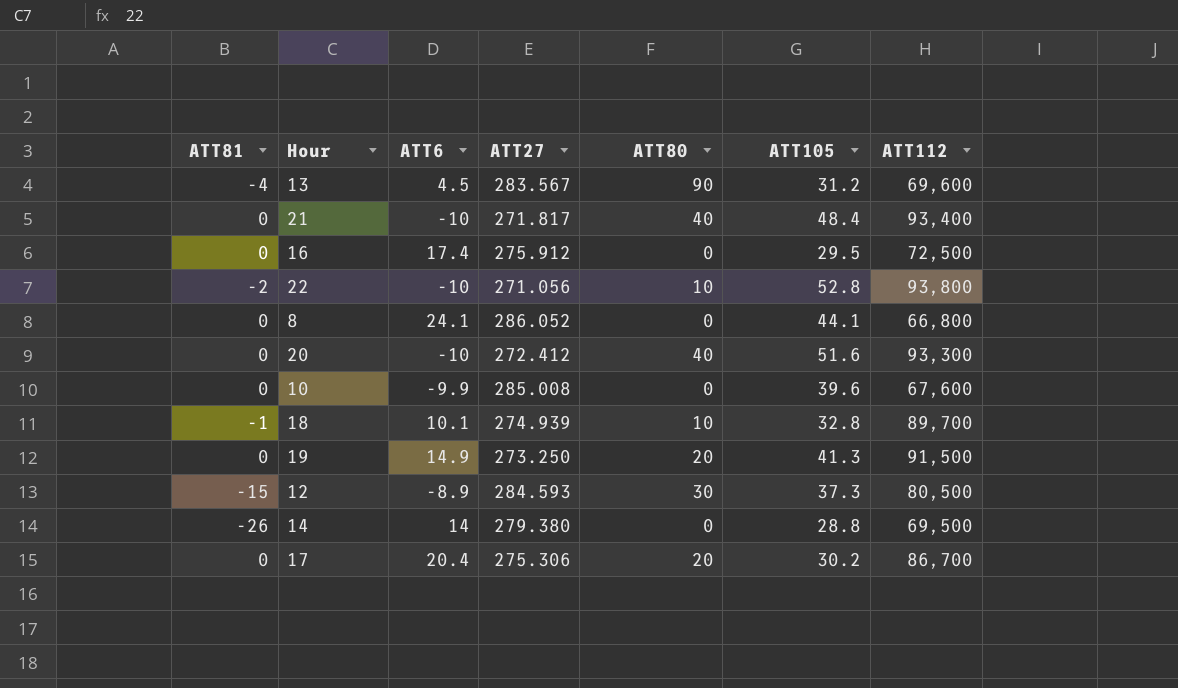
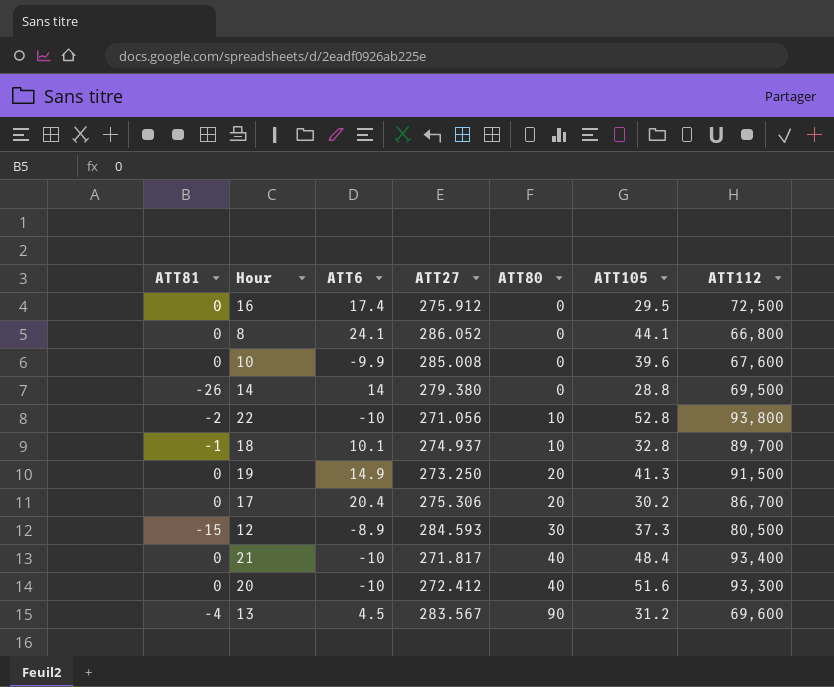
row order: none -> ATT80 ascending
18 | ATT27: 274.939 -> 274.937

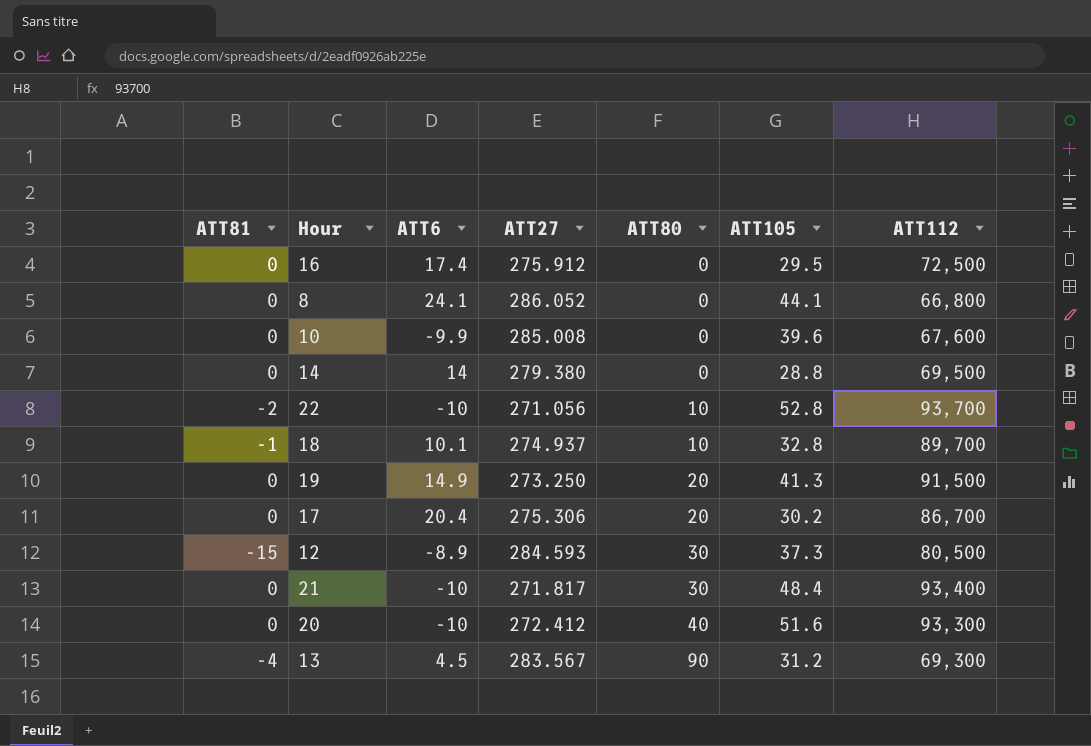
14 | ATT81: -26 -> 0
22 | ATT112: 93,800 -> 93,700
21 | ATT80: 40 -> 30
13 | ATT112: 69,600 -> 69,300

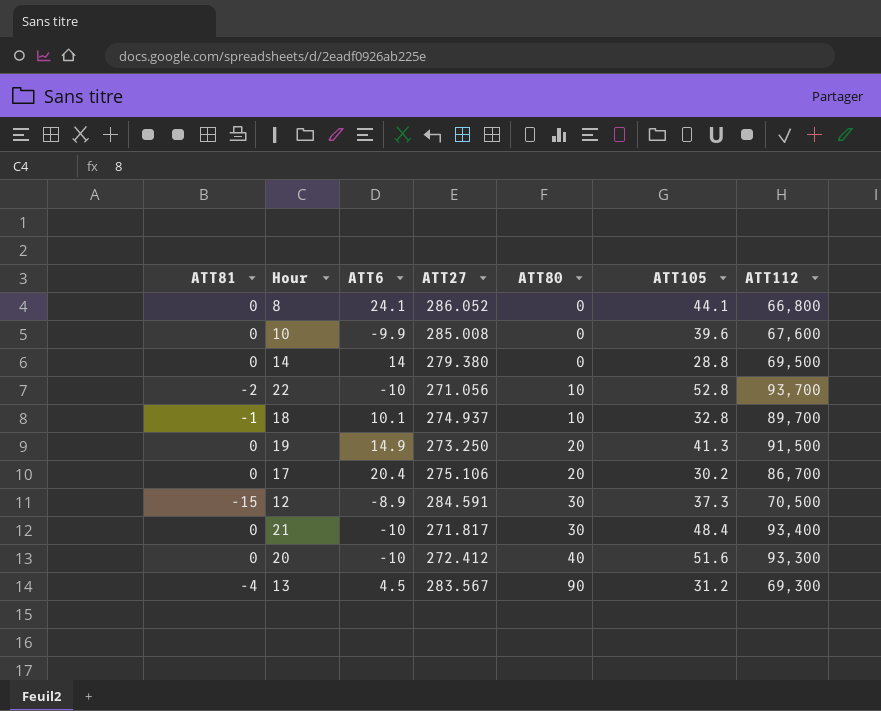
row 16: 0 | 17.4 | 275.912 | 0 | 29.5 | 72,500 -> none
17 | ATT27: 275.306 -> 275.106
12 | ATT27: 284.593 -> 284.591
12 | ATT112: 80,500 -> 70,500

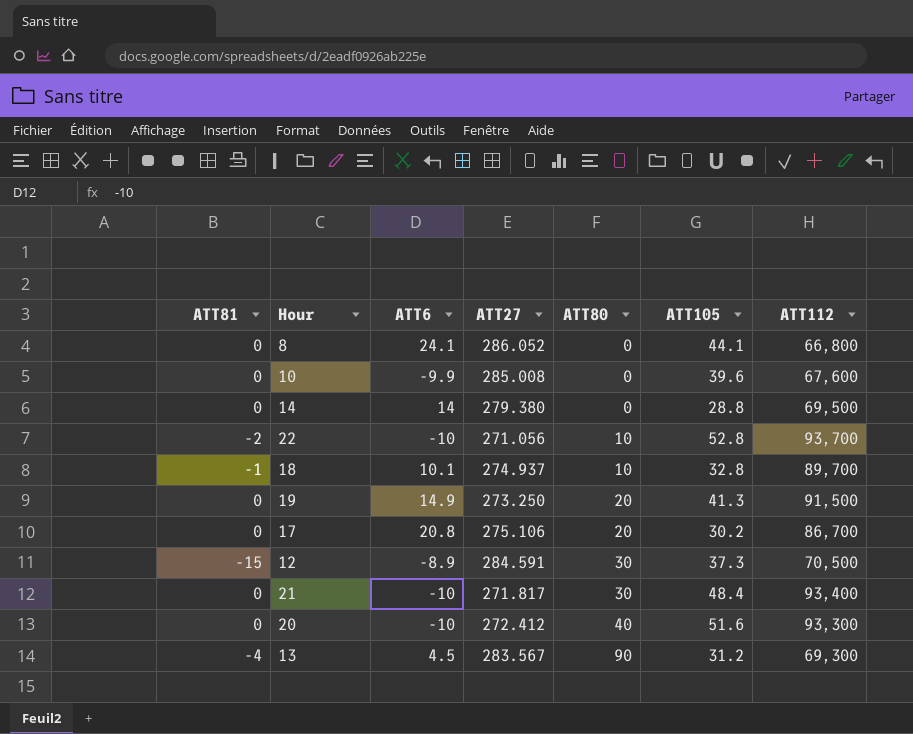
17 | ATT6: 20.4 -> 20.8

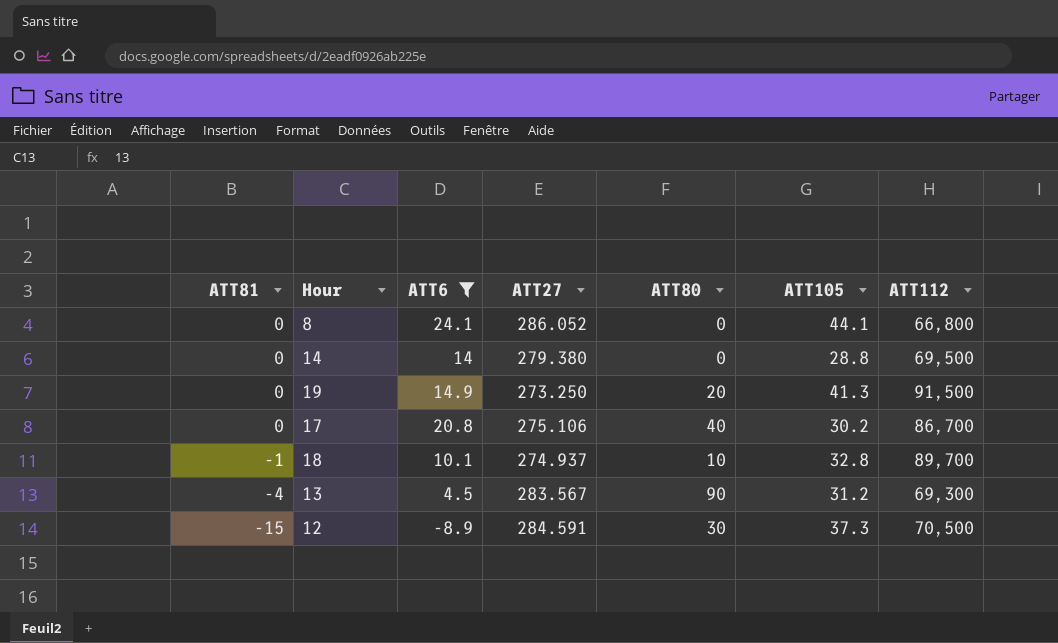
filter: none -> ATT6 >= -8.9
row order: ATT80 ascending -> ATT81 descending
17 | ATT80: 20 -> 40

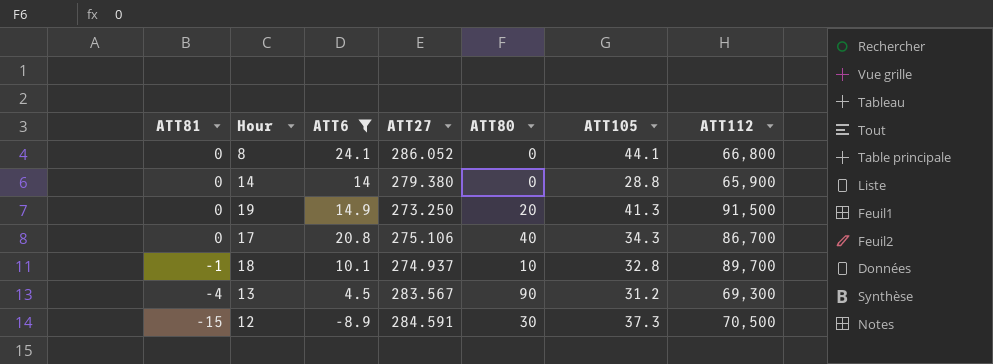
14 | ATT112: 69,500 -> 65,900
17 | ATT105: 30.2 -> 34.3

